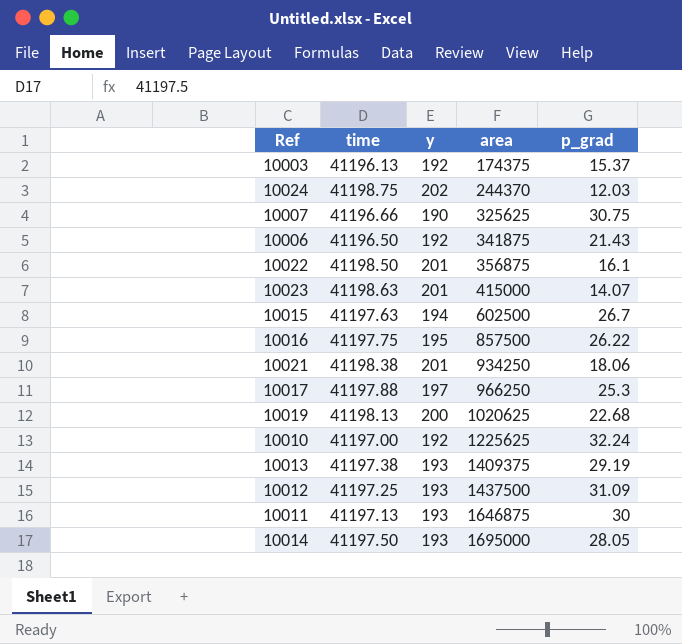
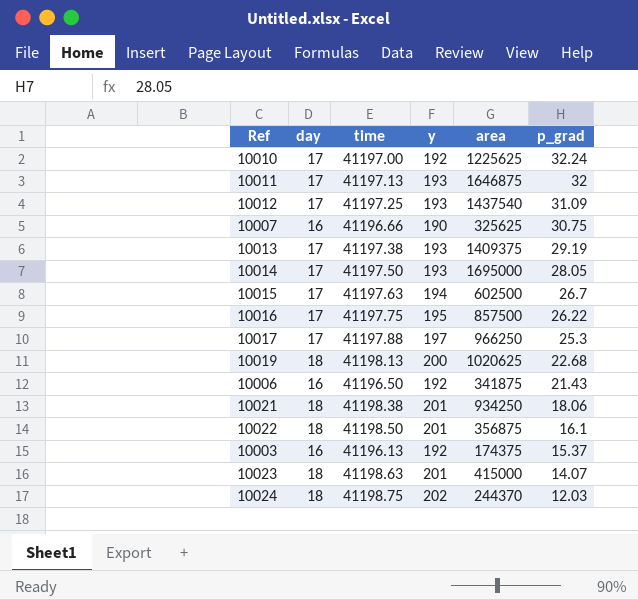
row order: area ascending -> p_grad descending
column day | position: none -> 2
10011 | p_grad: 30 -> 32
10012 | area: 1437500 -> 1437540

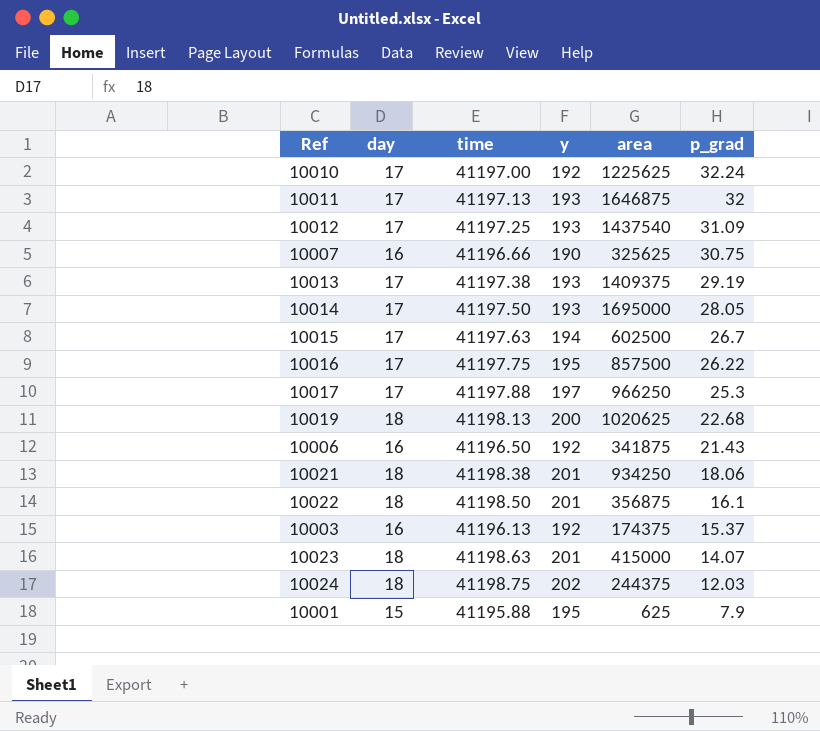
10024 | area: 244370 -> 244375
row 10001: none -> 15 | 41195.88 | 195 | 625 | 7.9

